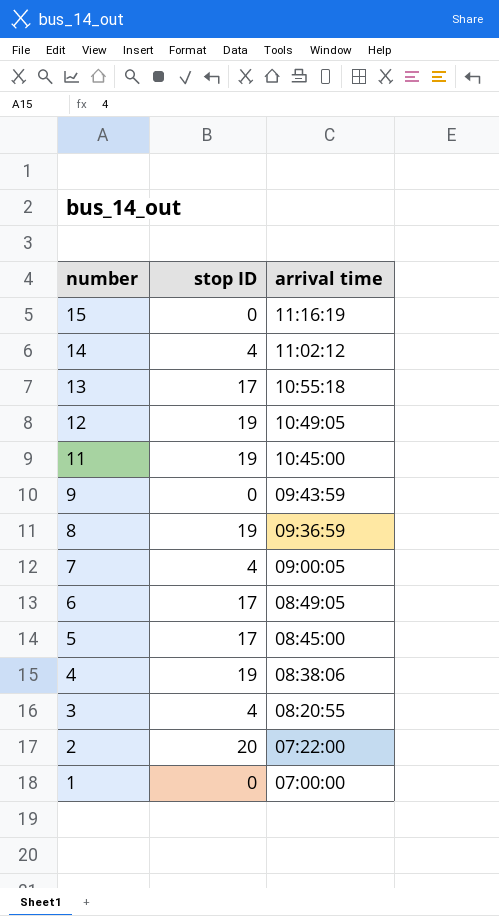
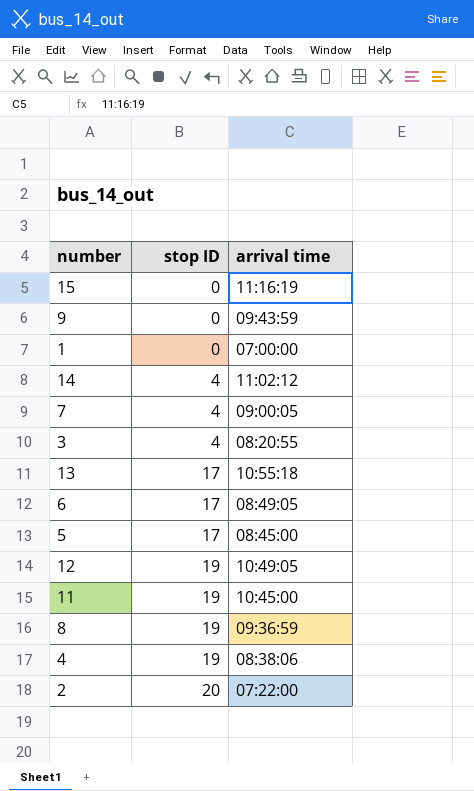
row order: number descending -> stop ID ascending

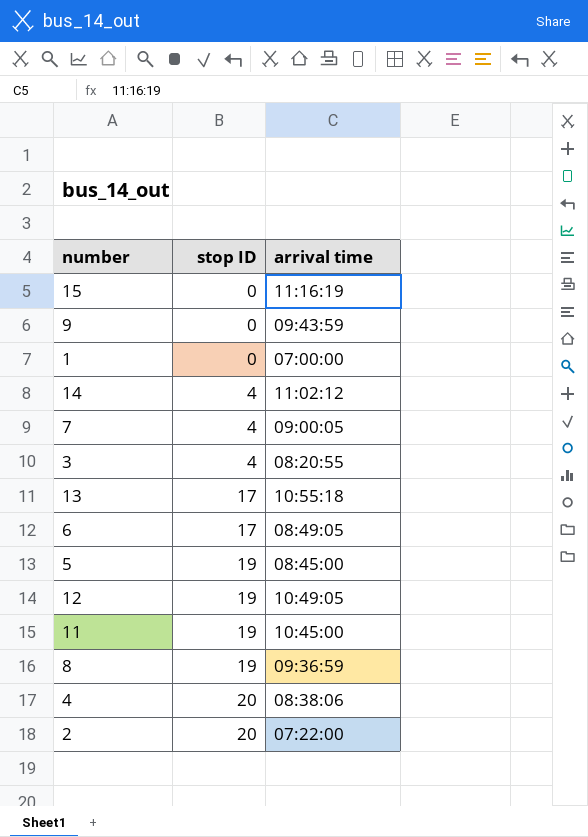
5 | stop ID: 17 -> 19
4 | stop ID: 19 -> 20

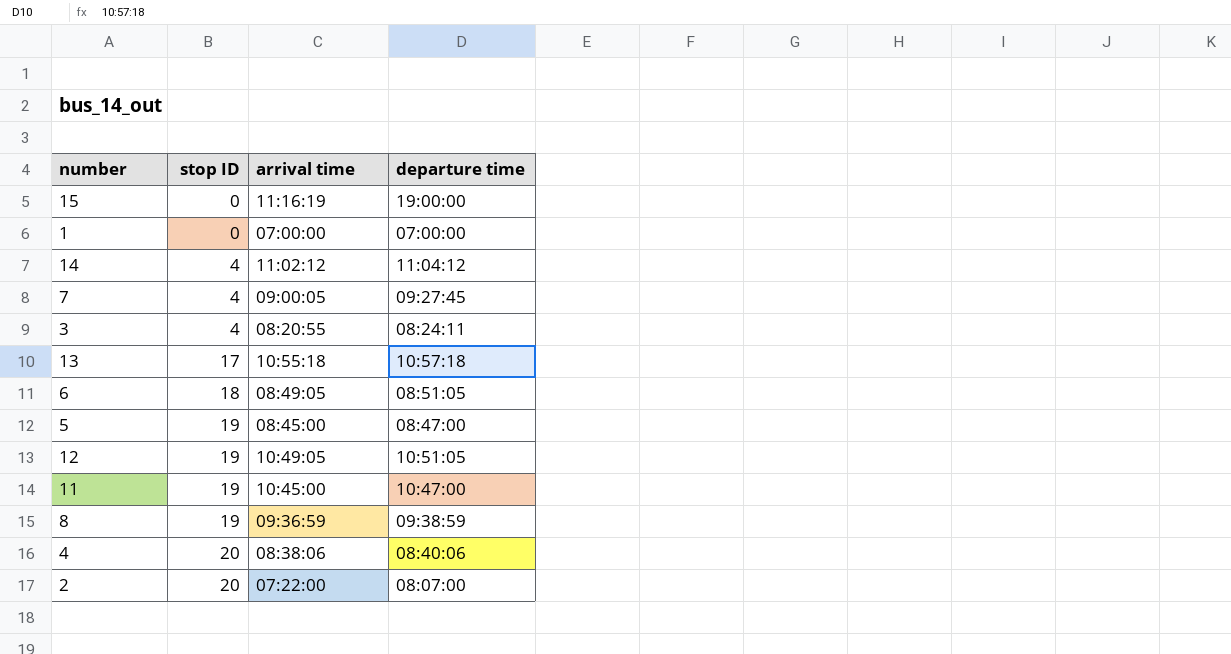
column departure time | position: none -> 4
row 9: 0 | 09:43:59 -> none
6 | stop ID: 17 -> 18

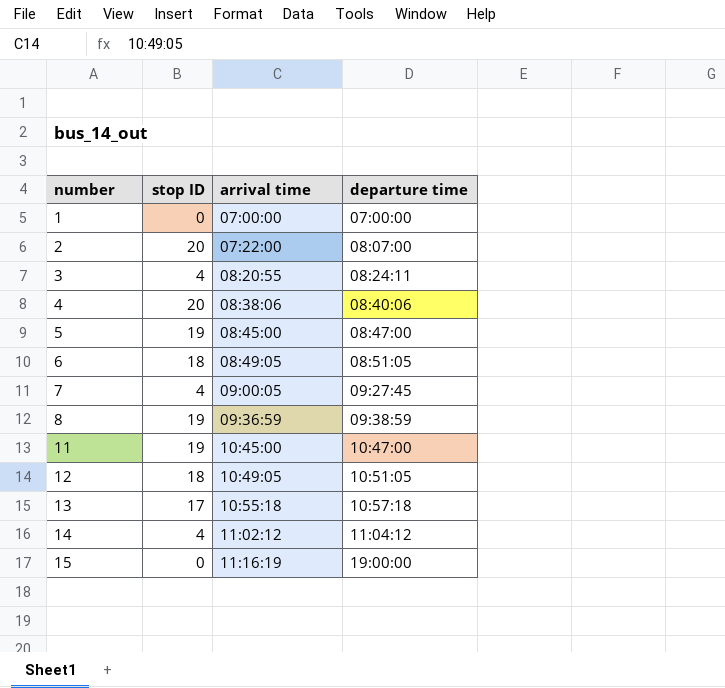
row order: stop ID ascending -> number ascending
12 | stop ID: 19 -> 18

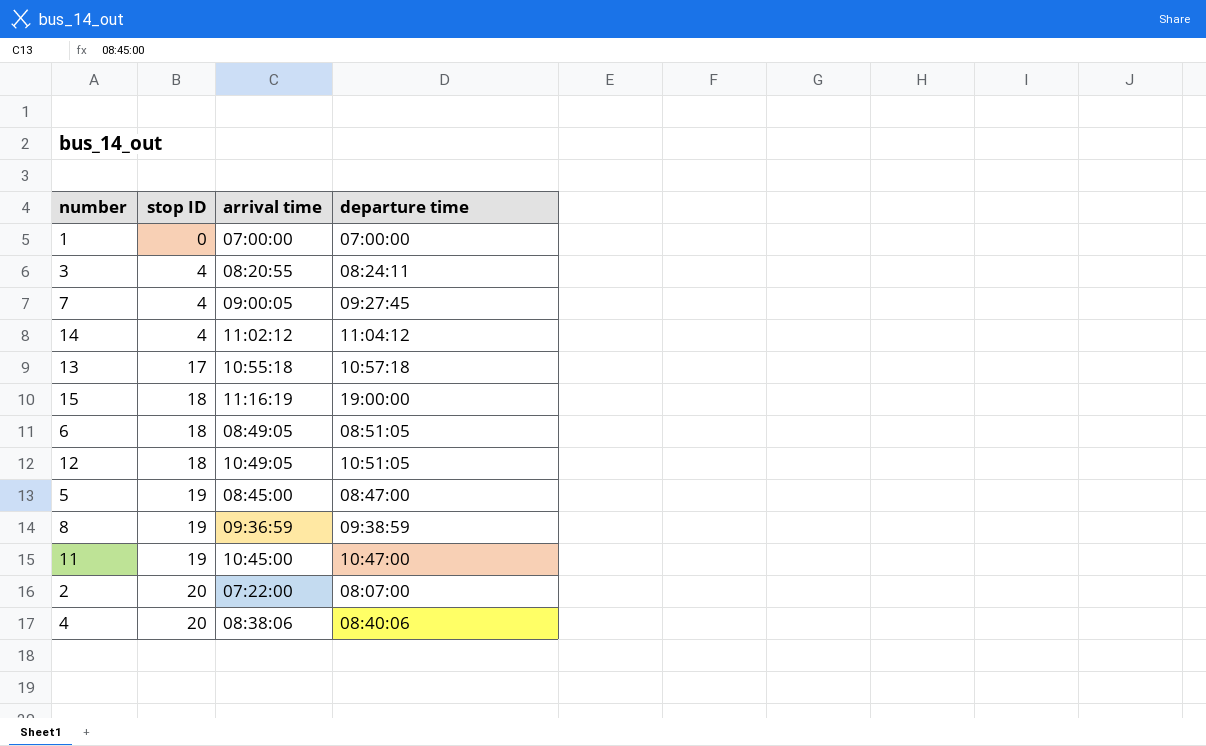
row order: number ascending -> stop ID ascending
15 | stop ID: 0 -> 18

